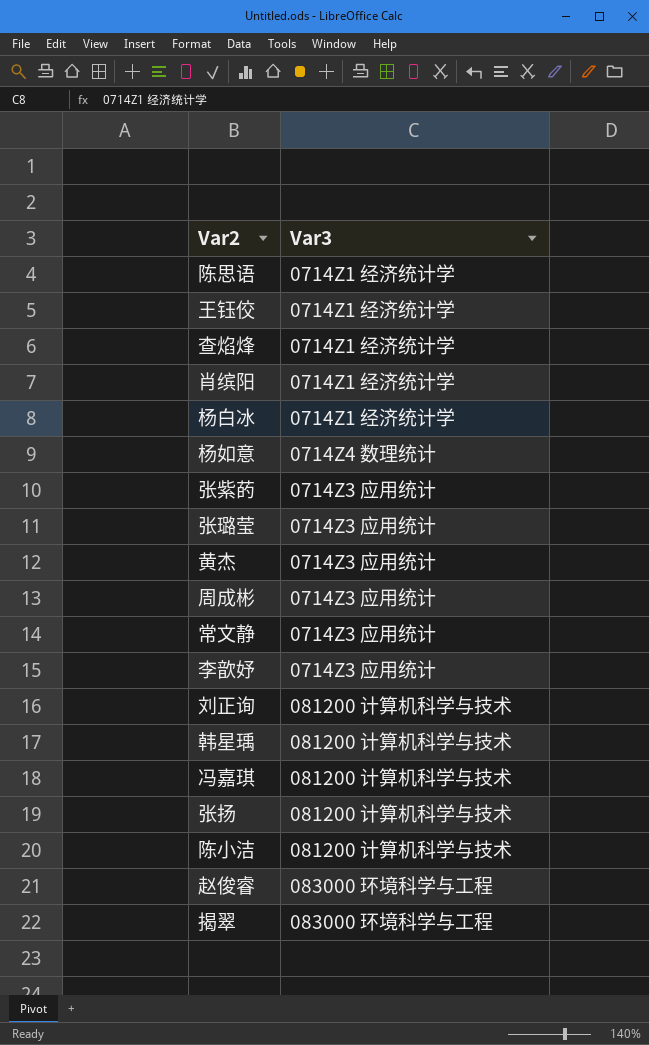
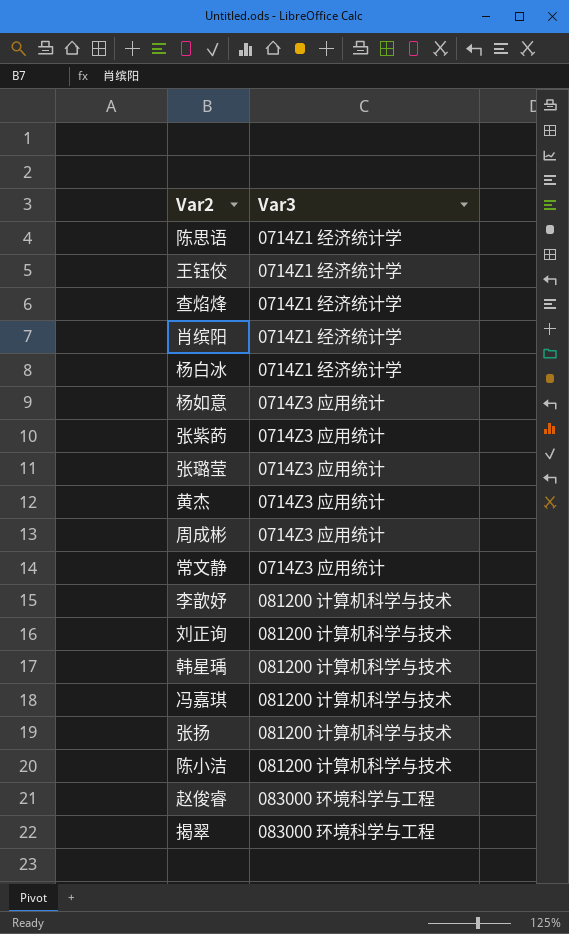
杨如意 | Var3: 0714Z4 数理统计 -> 0714Z3 应用统计
李歆妤 | Var3: 0714Z3 应用统计 -> 081200 计算机科学与技术

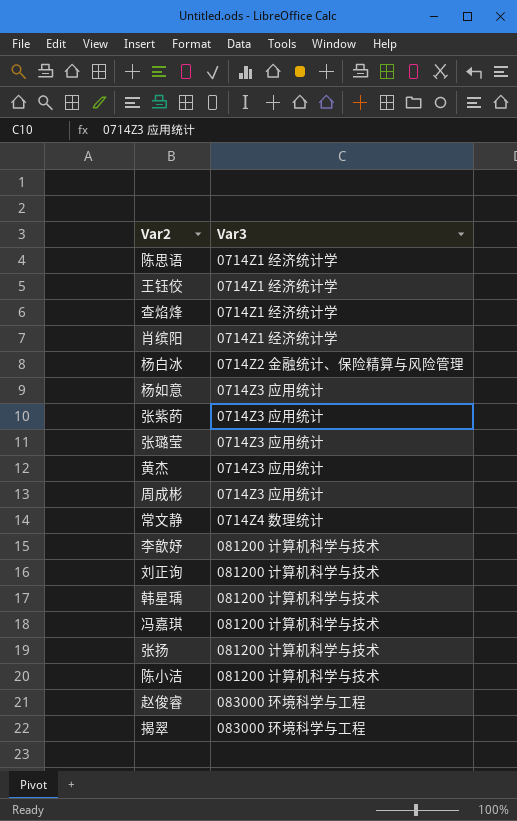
杨白冰 | Var3: 0714Z1 经济统计学 -> 0714Z2 金融统计、保险精算与风险管理
常文静 | Var3: 0714Z3 应用统计 -> 0714Z4 数理统计

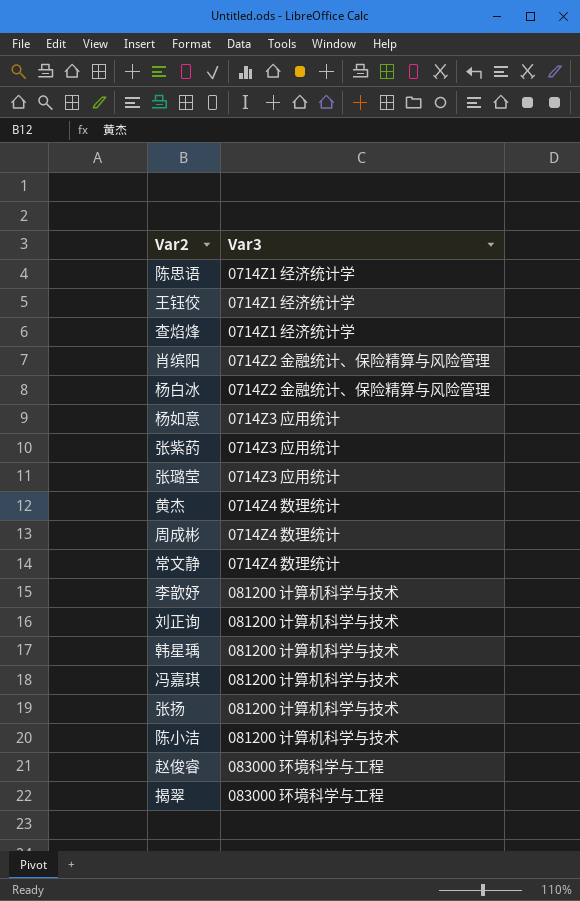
肖缤阳 | Var3: 0714Z1 经济统计学 -> 0714Z2 金融统计、保险精算与风险管理
黄杰 | Var3: 0714Z3 应用统计 -> 0714Z4 数理统计
周成彬 | Var3: 0714Z3 应用统计 -> 0714Z4 数理统计

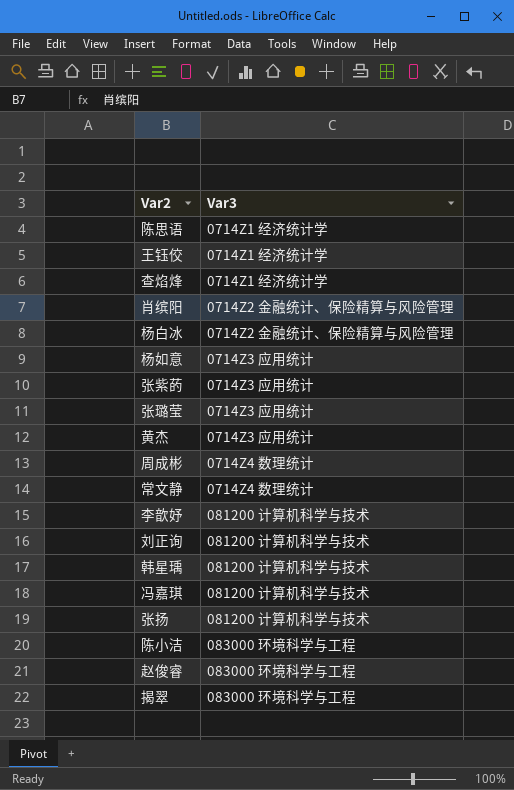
黄杰 | Var3: 0714Z4 数理统计 -> 0714Z3 应用统计
陈小洁 | Var3: 081200 计算机科学与技术 -> 083000 环境科学与工程

